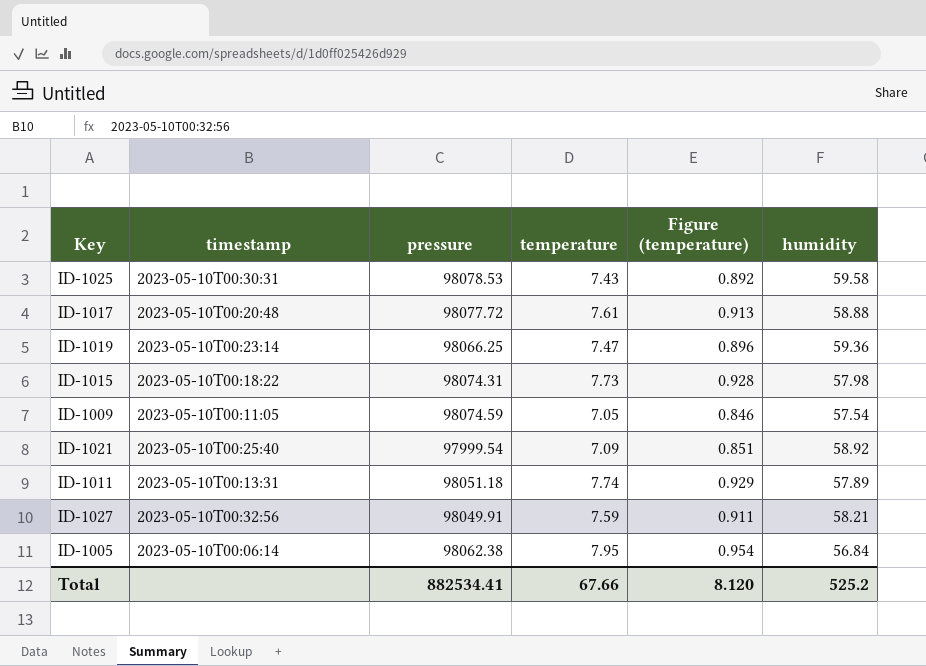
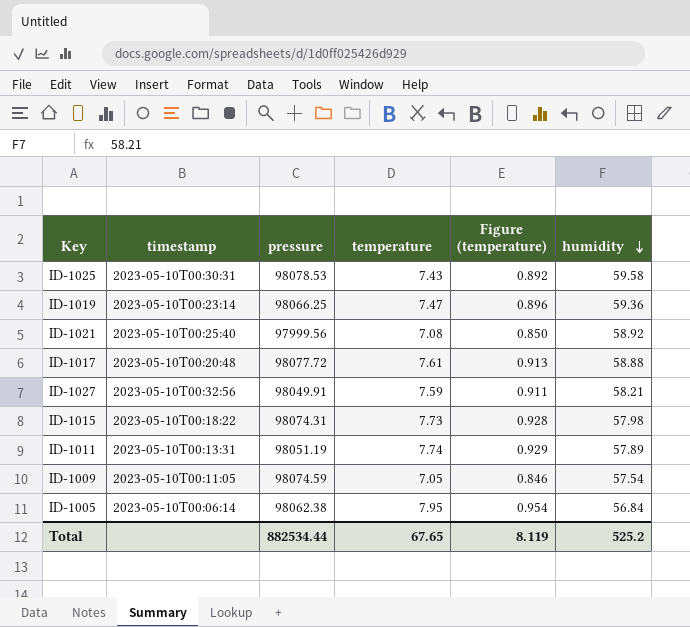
row order: none -> humidity descending
ID-1021 | pressure: 97999.54 -> 97999.56
ID-1021 | temperature: 7.09 -> 7.08
ID-1021 | Figure (temperature): 0.851 -> 0.850
ID-1011 | pressure: 98051.18 -> 98051.19
Total | pressure: 882534.41 -> 882534.44
Total | temperature: 67.66 -> 67.65
Total | Figure (temperature): 8.120 -> 8.119

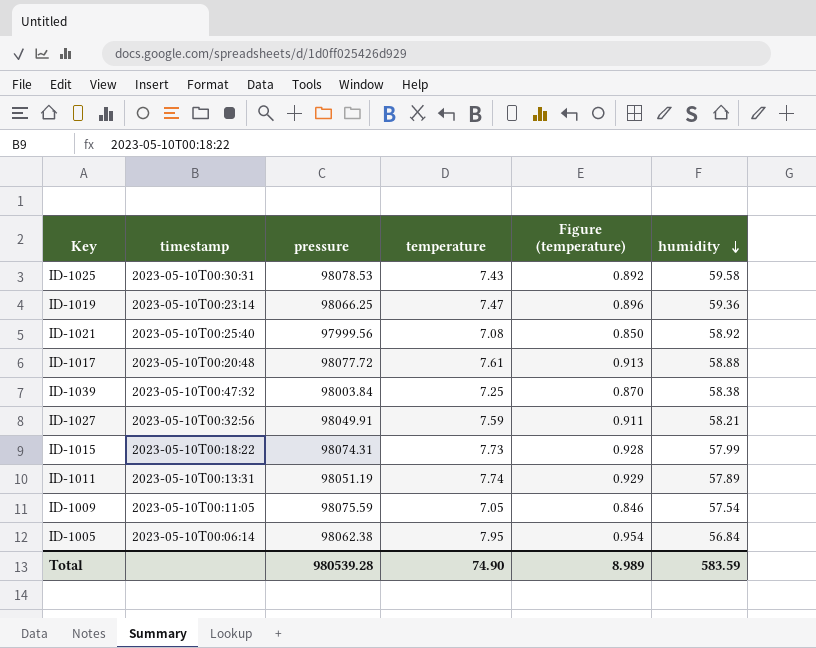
row ID-1039: none -> 2023-05-10T00:47:32 | 98003.84 | 7.25 | 0.870 | 58.38
ID-1015 | humidity: 57.98 -> 57.99
ID-1009 | pressure: 98074.59 -> 98075.59
Total | pressure: 882534.44 -> 980539.28
Total | temperature: 67.65 -> 74.90
Total | Figure (temperature): 8.119 -> 8.989
Total | humidity: 525.2 -> 583.59

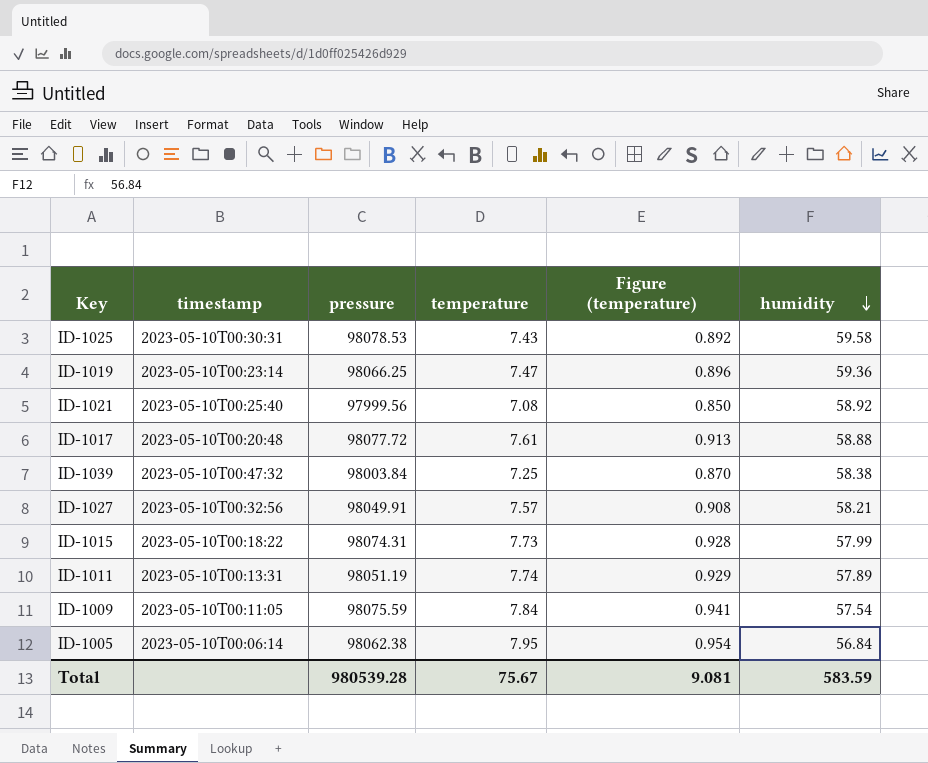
ID-1027 | temperature: 7.59 -> 7.57
ID-1027 | Figure (temperature): 0.911 -> 0.908
ID-1009 | temperature: 7.05 -> 7.84
ID-1009 | Figure (temperature): 0.846 -> 0.941
Total | temperature: 74.90 -> 75.67
Total | Figure (temperature): 8.989 -> 9.081

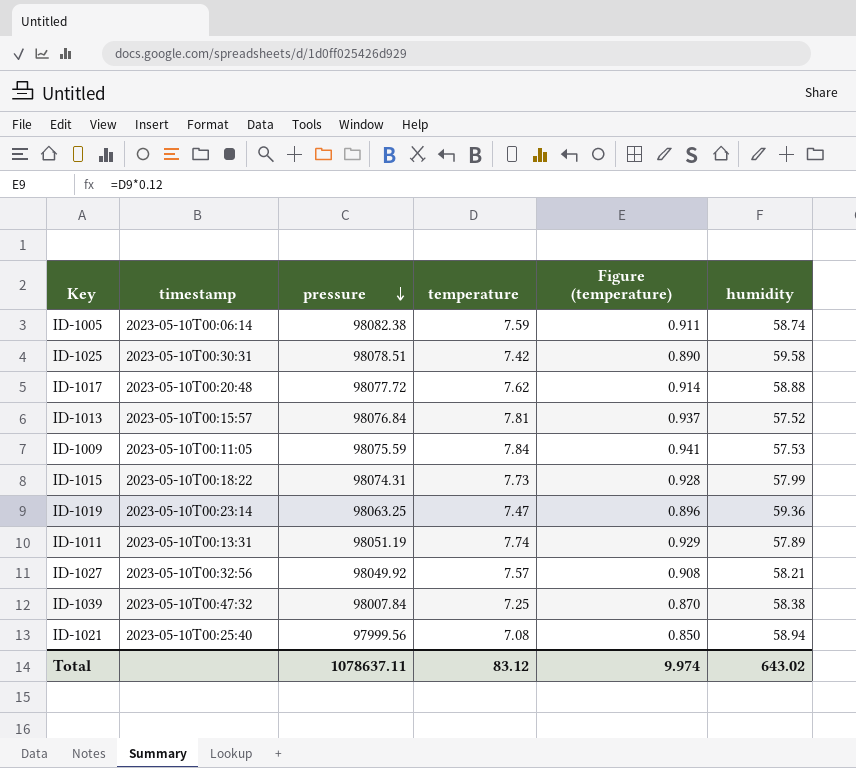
row order: humidity descending -> pressure descending
ID-1005 | pressure: 98062.38 -> 98082.38
ID-1005 | temperature: 7.95 -> 7.59
ID-1005 | Figure (temperature): 0.954 -> 0.911
ID-1005 | humidity: 56.84 -> 58.74
ID-1025 | pressure: 98078.53 -> 98078.51
ID-1025 | temperature: 7.43 -> 7.42
ID-1025 | Figure (temperature): 0.892 -> 0.890
ID-1017 | temperature: 7.61 -> 7.62
ID-1017 | Figure (temperature): 0.913 -> 0.914
row ID-1013: none -> 2023-05-10T00:15:57 | 98076.84 | 7.81 | 0.937 | 57.52
ID-1009 | humidity: 57.54 -> 57.53
ID-1019 | pressure: 98066.25 -> 98063.25
ID-1027 | pressure: 98049.91 -> 98049.92
ID-1039 | pressure: 98003.84 -> 98007.84
ID-1021 | humidity: 58.92 -> 58.94
Total | pressure: 980539.28 -> 1078637.11
Total | temperature: 75.67 -> 83.12
Total | Figure (temperature): 9.081 -> 9.974
Total | humidity: 583.59 -> 643.02

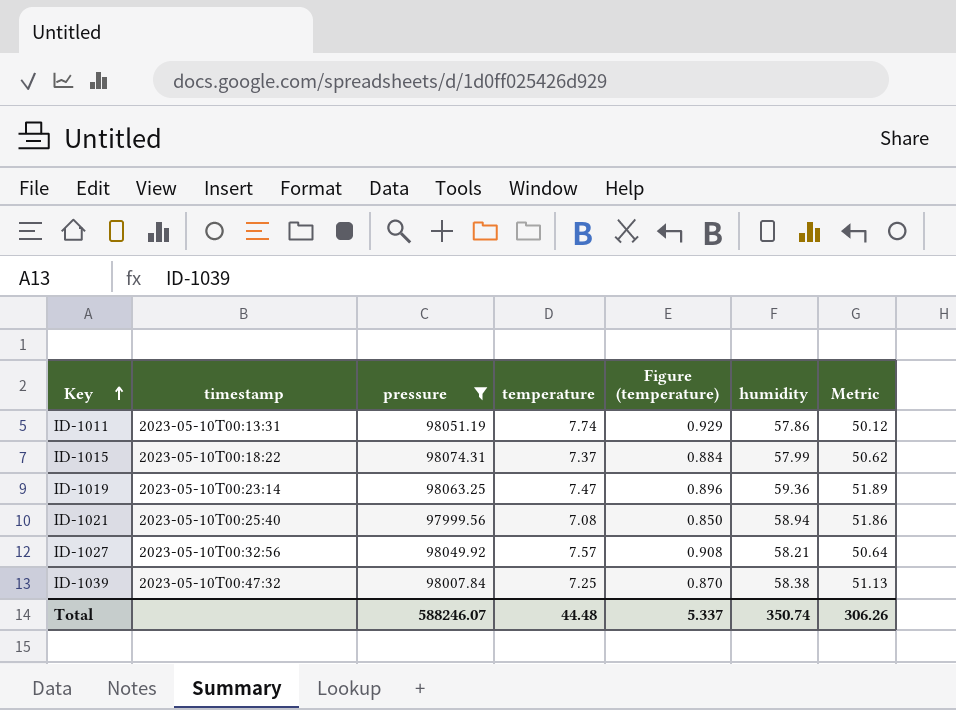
filter: none -> pressure <= 98074.31
row order: pressure descending -> Key ascending
column Metric | formula: none -> [humidity] - [temperature]
ID-1011 | humidity: 57.89 -> 57.86
ID-1015 | temperature: 7.73 -> 7.37
ID-1015 | Figure (temperature): 0.928 -> 0.884
Total | pressure: 1078637.11 -> 588246.07
Total | temperature: 83.12 -> 44.48
Total | Figure (temperature): 9.974 -> 5.337
Total | humidity: 643.02 -> 350.74

